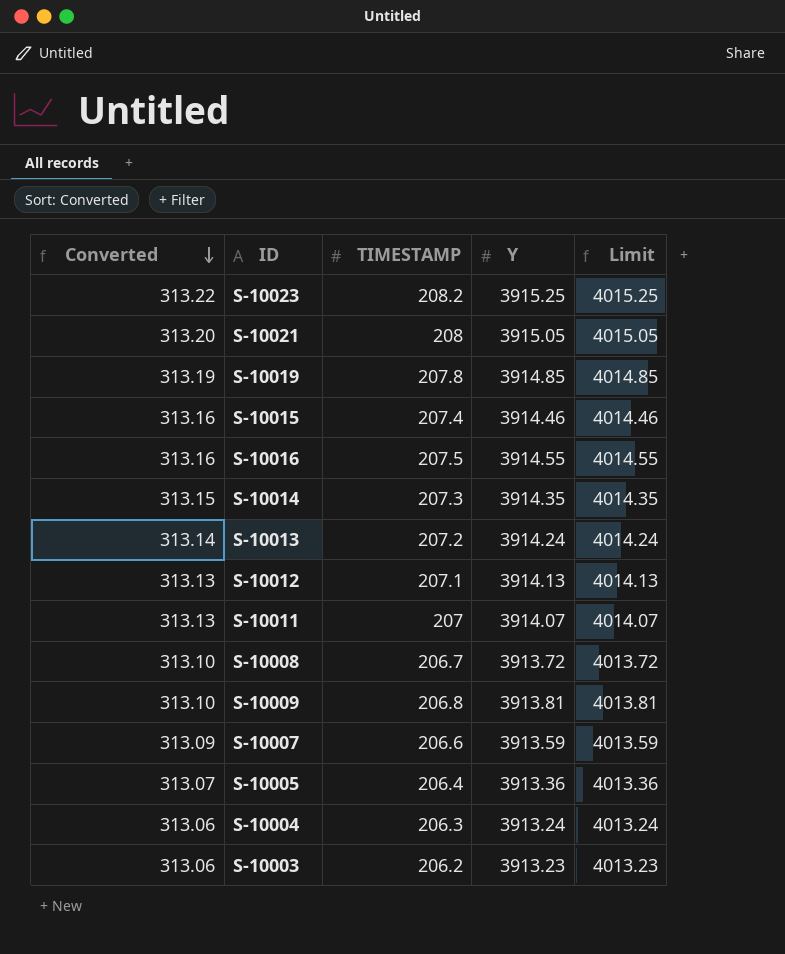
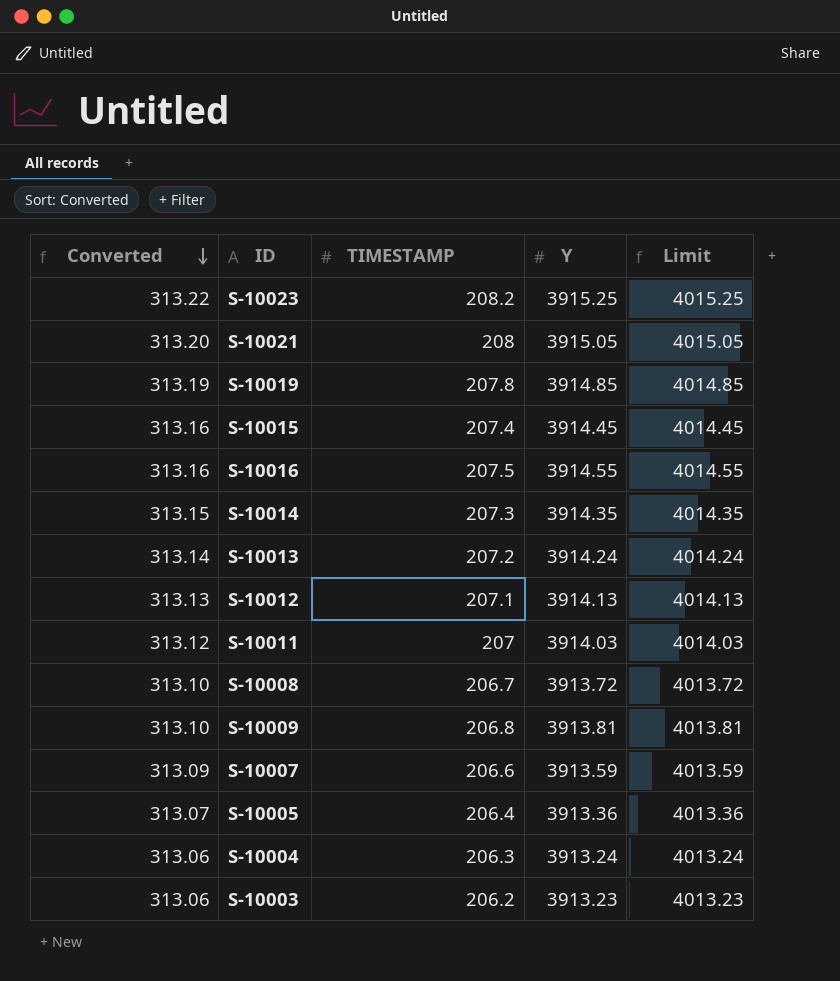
S-10015 | Y: 3914.46 -> 3914.45
S-10015 | Limit: 4014.46 -> 4014.45
S-10011 | Converted: 313.13 -> 313.12
S-10011 | Y: 3914.07 -> 3914.03
S-10011 | Limit: 4014.07 -> 4014.03

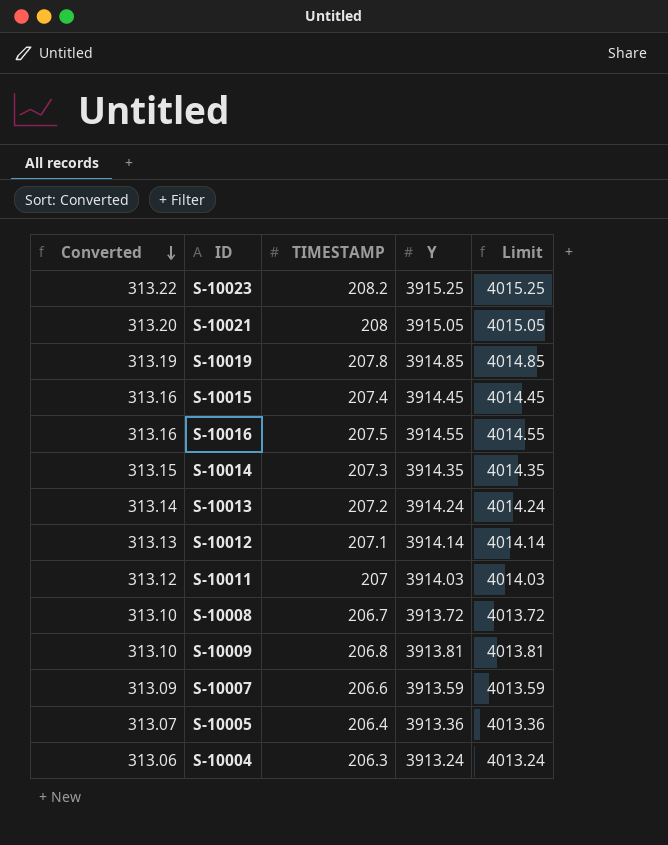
row S-10003: 313.06 | 206.2 | 3913.23 | 4013.23 -> none
S-10012 | Y: 3914.13 -> 3914.14
S-10012 | Limit: 4014.13 -> 4014.14

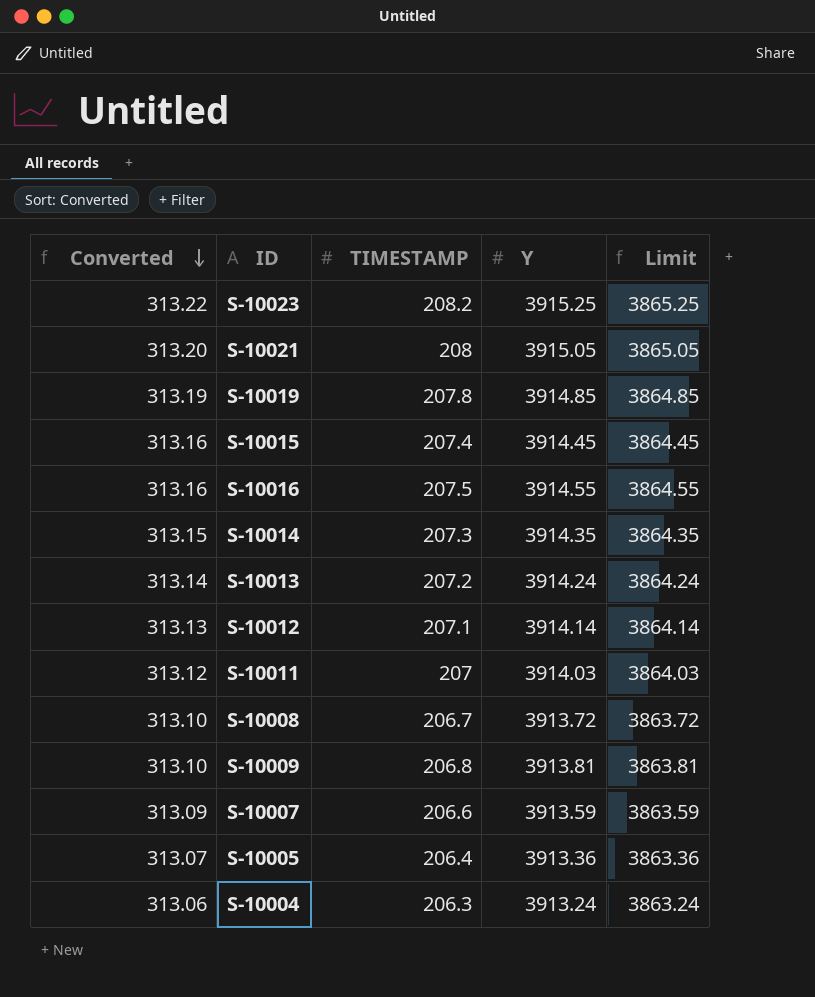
column Limit | formula: [Y] + 100 -> [Y] - 50

